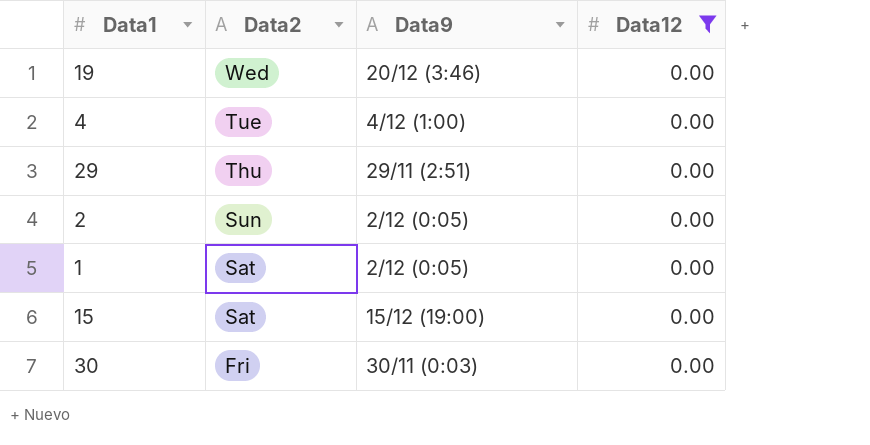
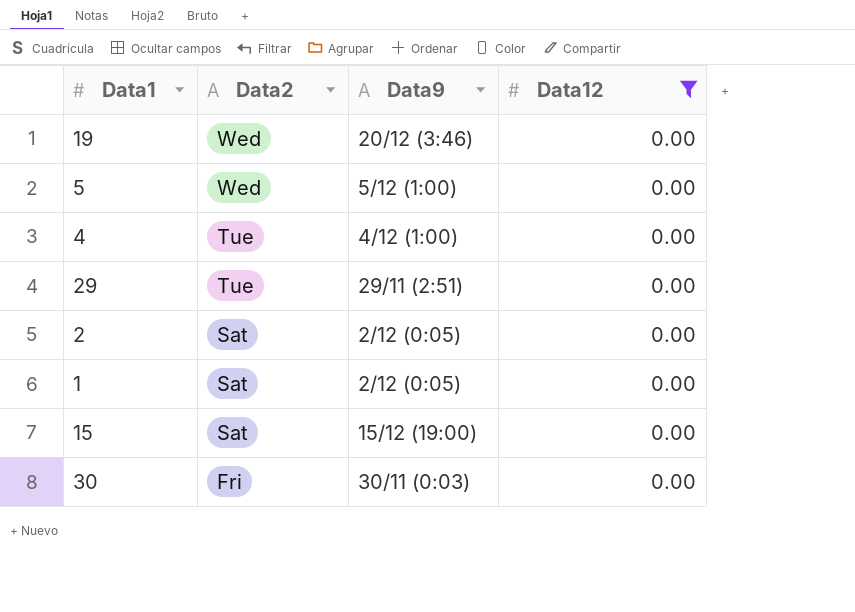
row 5: none -> Wed | 5/12 (1:00) | 0.00
29 | Data2: Thu -> Tue
2 | Data2: Sun -> Sat

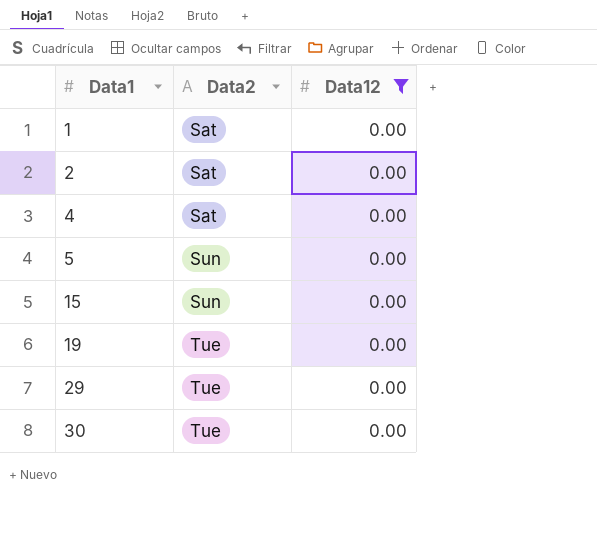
row order: Data2 descending -> Data1 ascending
column Data9 | position: 3 -> none
4 | Data2: Tue -> Sat
5 | Data2: Wed -> Sun
15 | Data2: Sat -> Sun
19 | Data2: Wed -> Tue
30 | Data2: Fri -> Tue

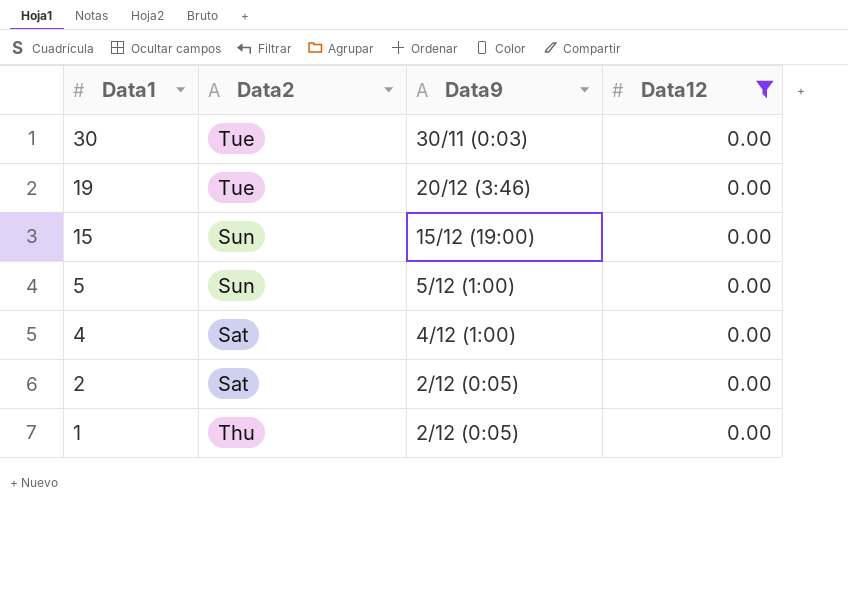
row order: Data1 ascending -> Data1 descending
column Data9 | position: none -> 3
row 29: Tue | 0.00 -> none
1 | Data2: Sat -> Thu

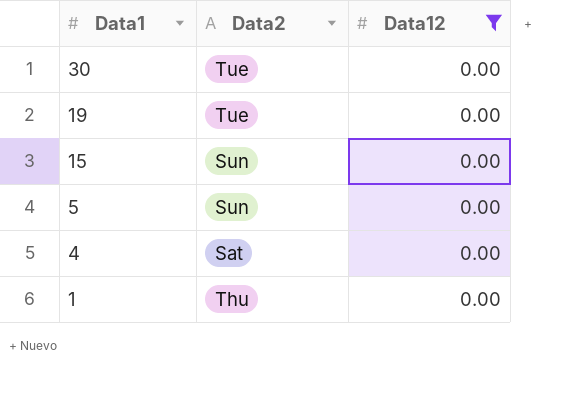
column Data9 | position: 3 -> none
row 2: Sat | 2/12 (0:05) | 0.00 -> none

